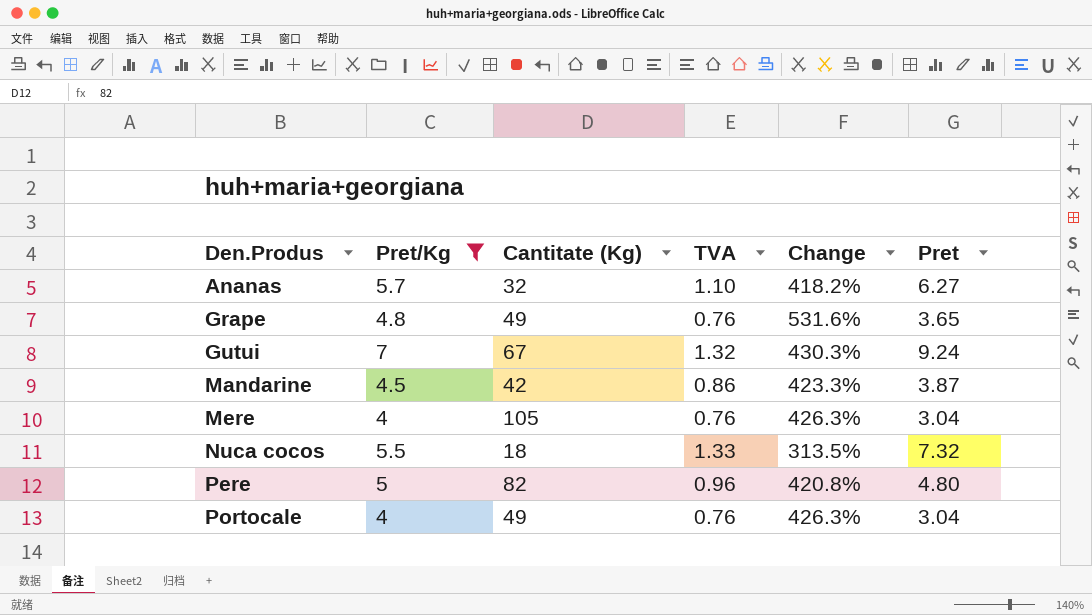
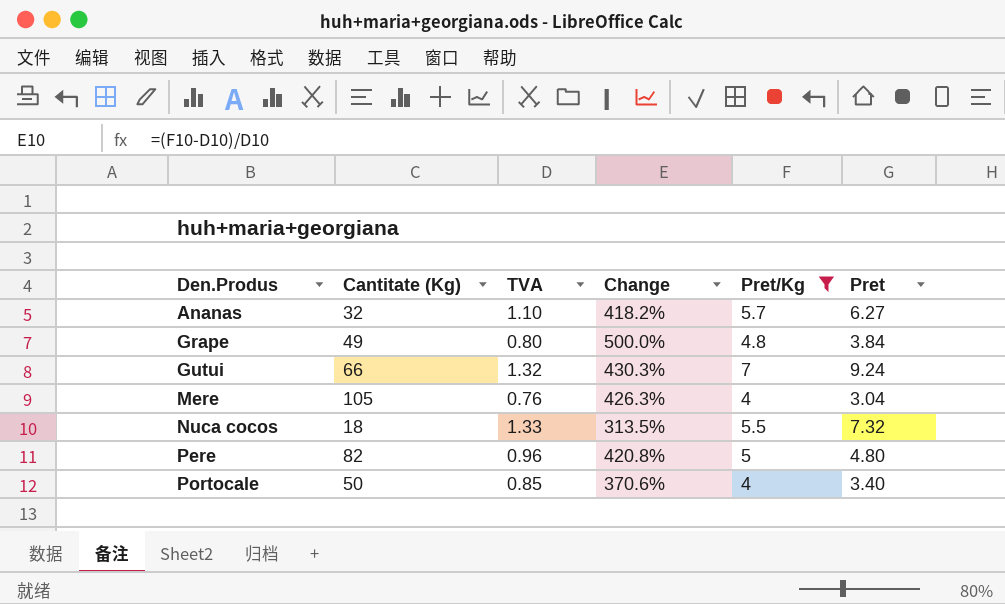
column Pret/Kg | position: 2 -> 5
row Mandarine: 4.5 | 42 | 0.86 | 423.3% | 3.87 -> none
Grape | TVA: 0.76 -> 0.80
Grape | Change: 531.6% -> 500.0%
Grape | Pret: 3.65 -> 3.84
Gutui | Cantitate (Kg): 67 -> 66
Portocale | Cantitate (Kg): 49 -> 50
Portocale | TVA: 0.76 -> 0.85
Portocale | Change: 426.3% -> 370.6%
Portocale | Pret: 3.04 -> 3.40

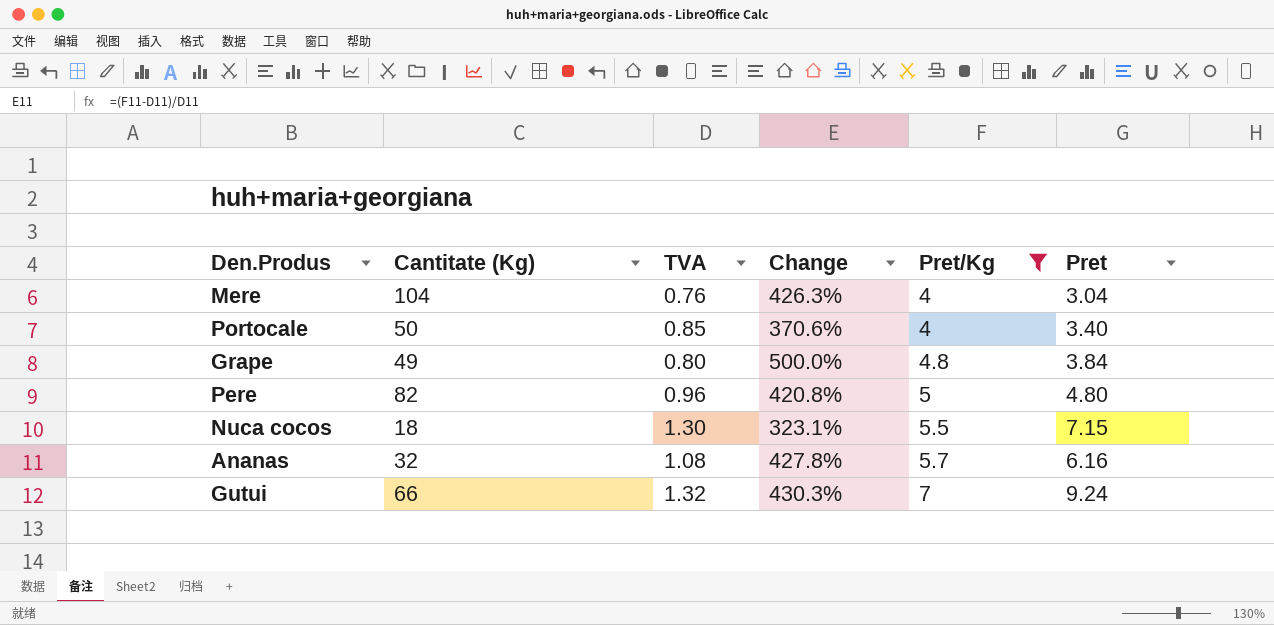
row order: Den.Produs ascending -> Pret/Kg ascending
Mere | Cantitate (Kg): 105 -> 104
Nuca cocos | TVA: 1.33 -> 1.30
Nuca cocos | Change: 313.5% -> 323.1%
Nuca cocos | Pret: 7.32 -> 7.15
Ananas | TVA: 1.10 -> 1.08
Ananas | Change: 418.2% -> 427.8%
Ananas | Pret: 6.27 -> 6.16

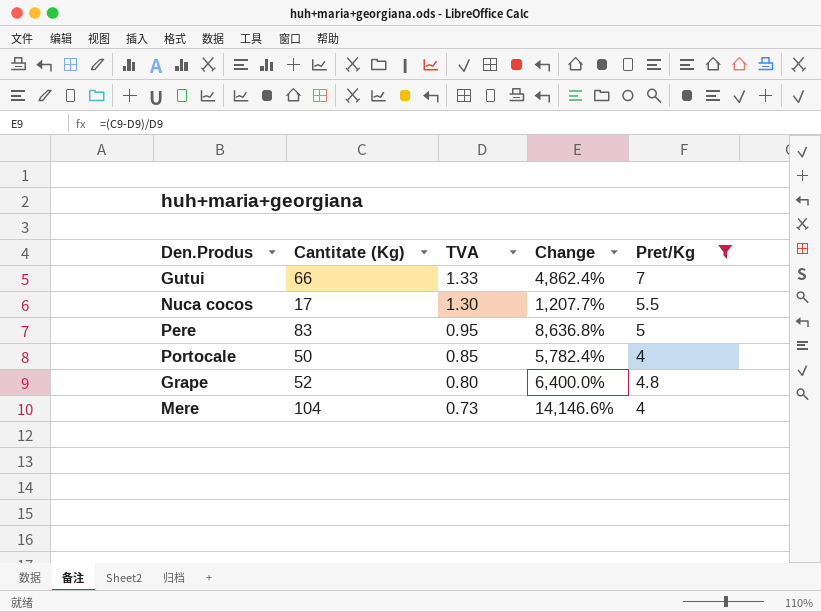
row order: Pret/Kg ascending -> TVA descending
column Pret | formula: [TVA] * [Pret/Kg] -> none
column Change | formula: ([Pret/Kg] - [TVA]) / [TVA] -> ([Cantitate (Kg)] - [TVA]) / [TVA]
row Ananas: 32 | 1.08 | 427.8% | 5.7 | 6.16 -> none
Gutui | TVA: 1.32 -> 1.33
Nuca cocos | Cantitate (Kg): 18 -> 17
Pere | Cantitate (Kg): 82 -> 83
Pere | TVA: 0.96 -> 0.95
Grape | Cantitate (Kg): 49 -> 52
Mere | TVA: 0.76 -> 0.73

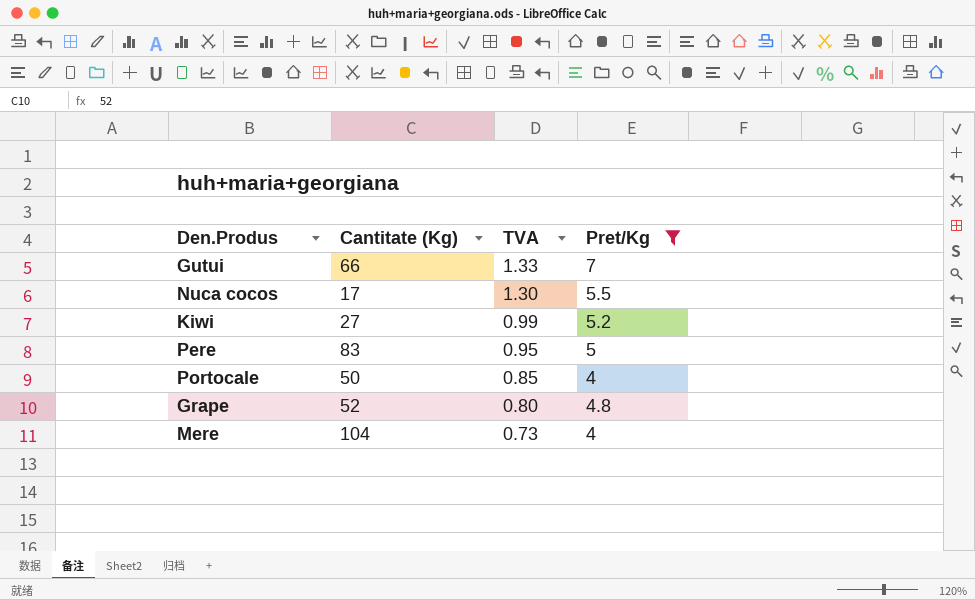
column Change | formula: ([Cantitate (Kg)] - [TVA]) / [TVA] -> none
row Kiwi: none -> 27 | 0.99 | 5.2

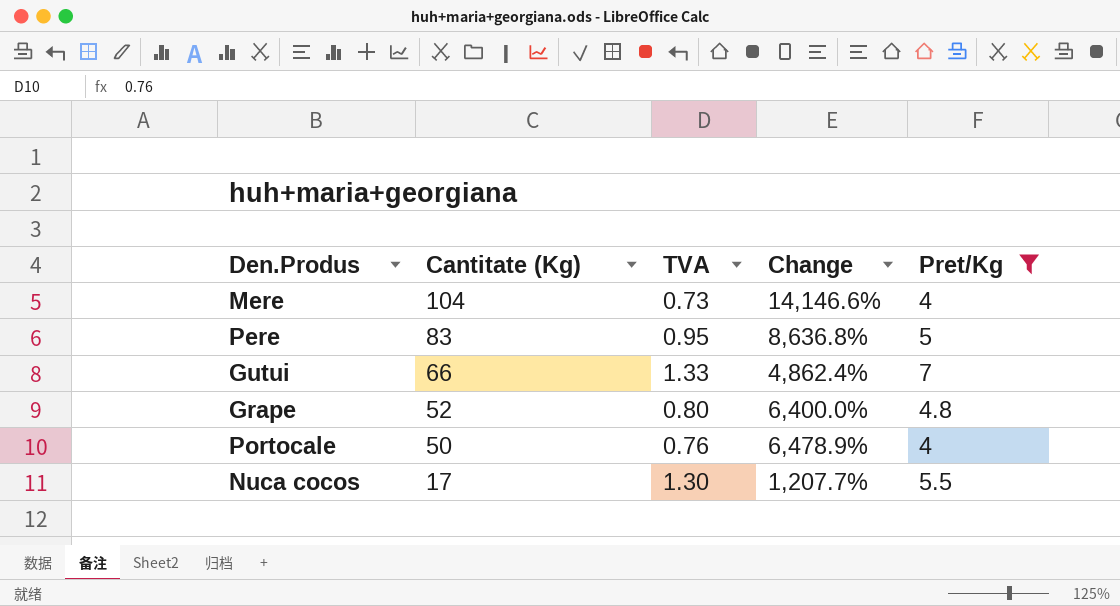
row order: TVA descending -> Cantitate (Kg) descending
column Change | formula: none -> ([Cantitate (Kg)] - [TVA]) / [TVA]
row Kiwi: 27 | 0.99 | 5.2 -> none
Portocale | TVA: 0.85 -> 0.76

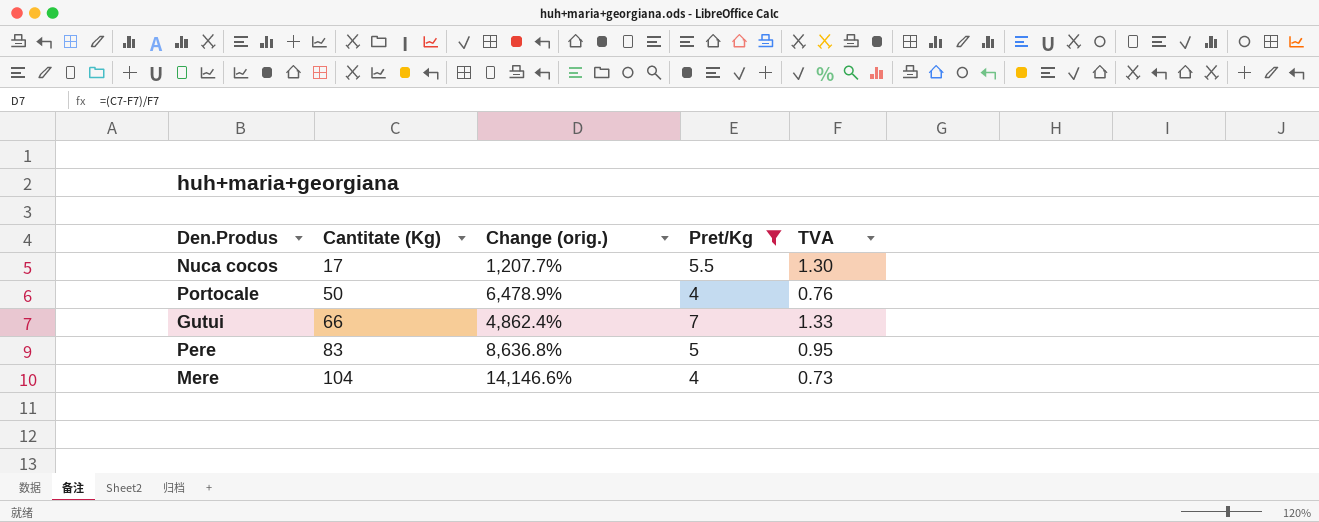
row order: Cantitate (Kg) descending -> Cantitate (Kg) ascending
column name: Change -> Change (orig.)
column TVA | position: 3 -> 5
row Grape: 52 | 0.80 | 6,400.0% | 4.8 -> none

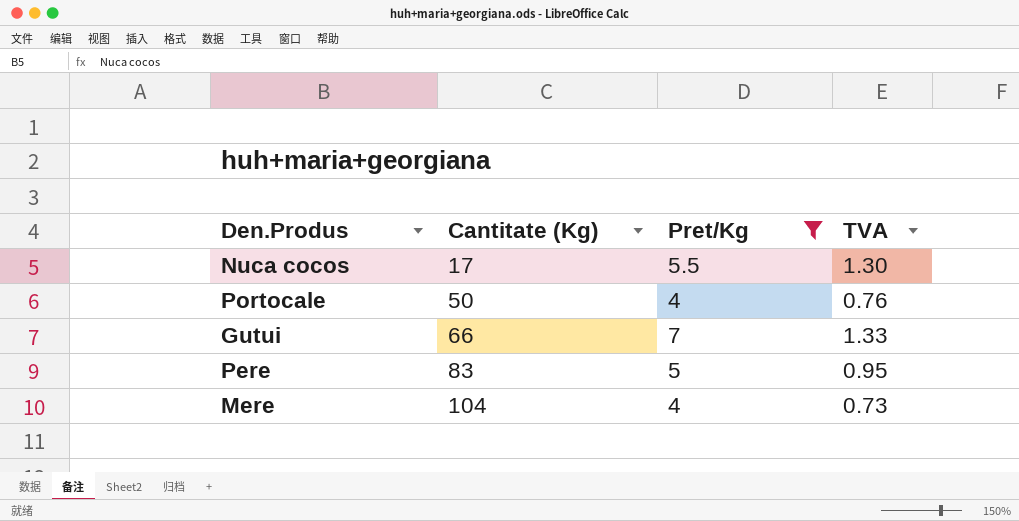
column Change (orig.) | formula: ([Cantitate (Kg)] - [TVA]) / [TVA] -> none

